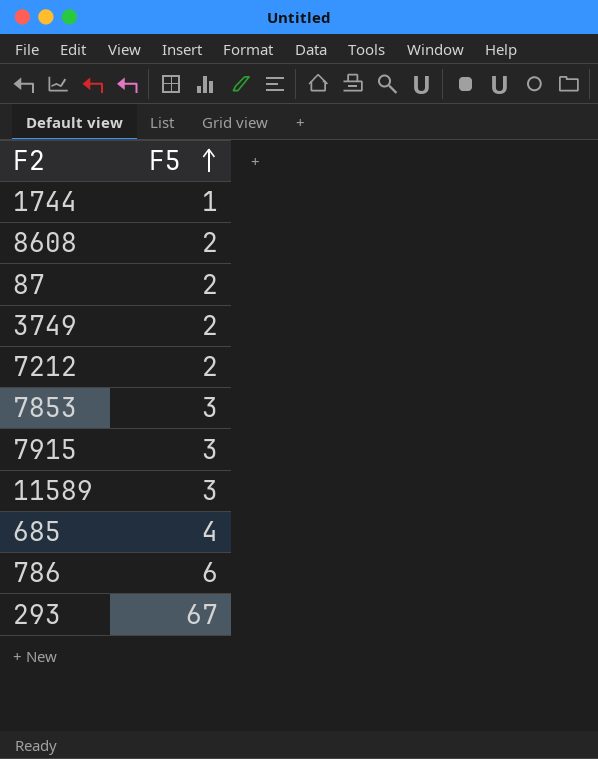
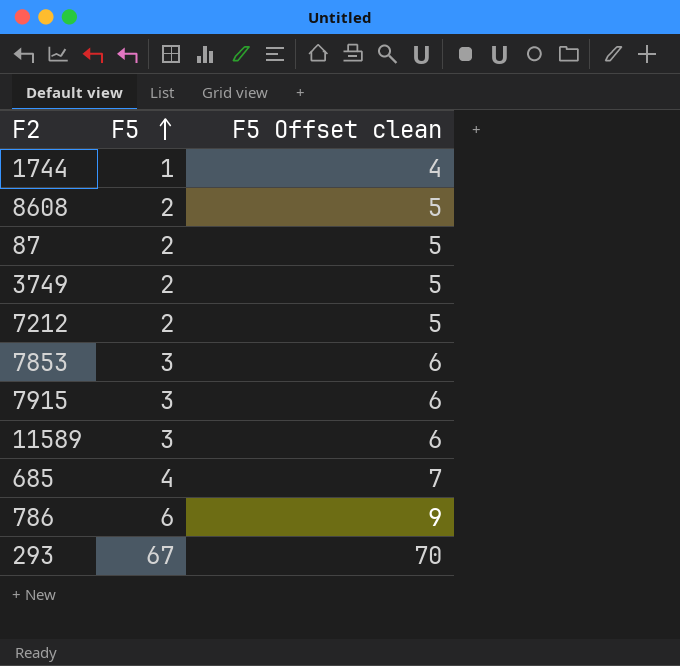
column F5 Offset clean | formula: none -> [F5] + 3

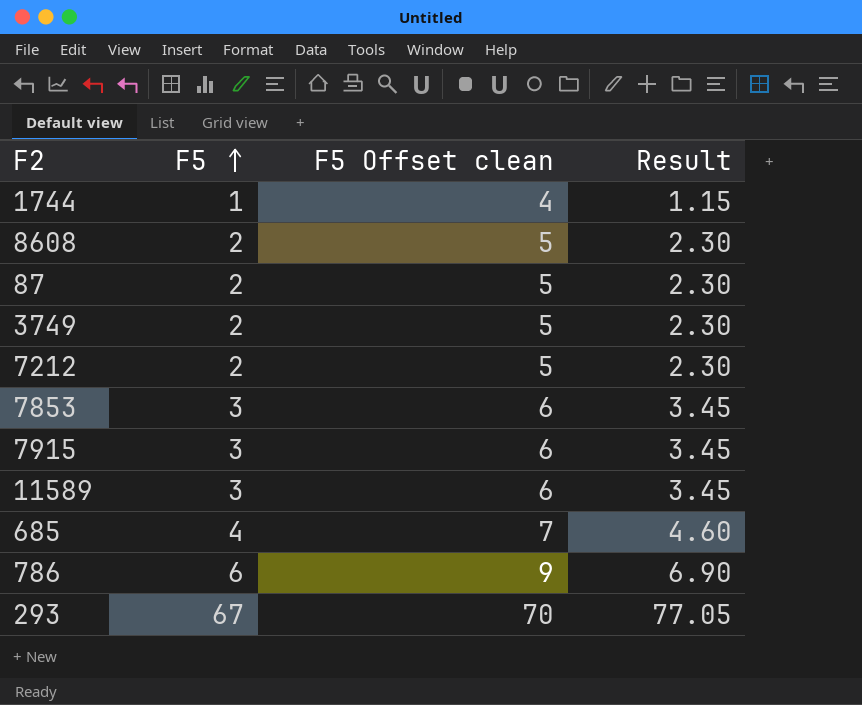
column Result | formula: none -> [F5] * 1.15

